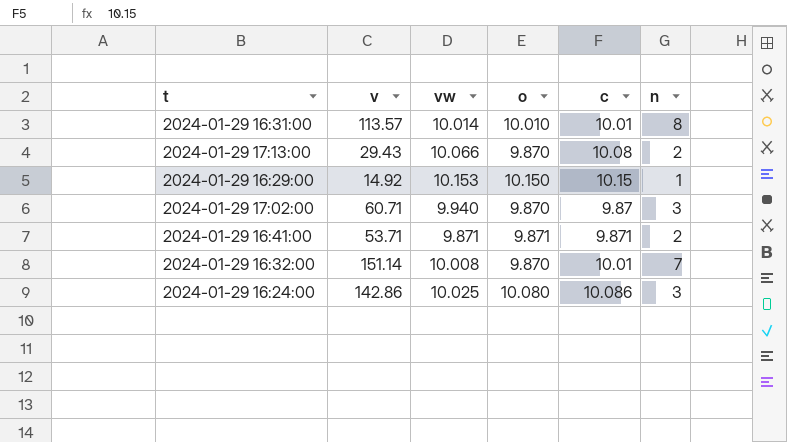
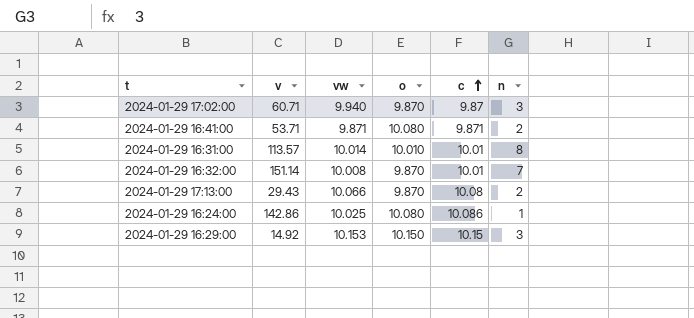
row order: none -> c ascending
2024-01-29 16:41:00 | o: 9.871 -> 10.080
2024-01-29 16:24:00 | n: 3 -> 1
2024-01-29 16:29:00 | n: 1 -> 3

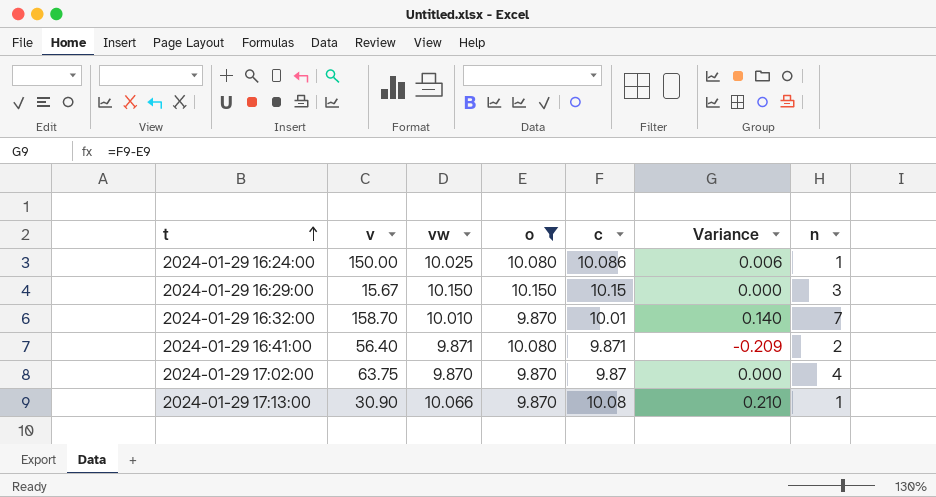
filter: none -> o != 10.010
row order: c ascending -> t ascending
column Variance | formula: none -> [c] - [o]
2024-01-29 16:24:00 | v: 142.86 -> 150.00
2024-01-29 16:29:00 | v: 14.92 -> 15.67
2024-01-29 16:29:00 | vw: 10.153 -> 10.150
2024-01-29 16:32:00 | v: 151.14 -> 158.70
2024-01-29 16:32:00 | vw: 10.008 -> 10.010
2024-01-29 16:41:00 | v: 53.71 -> 56.40
2024-01-29 17:02:00 | v: 60.71 -> 63.75
2024-01-29 17:02:00 | vw: 9.940 -> 9.870
2024-01-29 17:02:00 | n: 3 -> 4
2024-01-29 17:13:00 | v: 29.43 -> 30.90
2024-01-29 17:13:00 | n: 2 -> 1

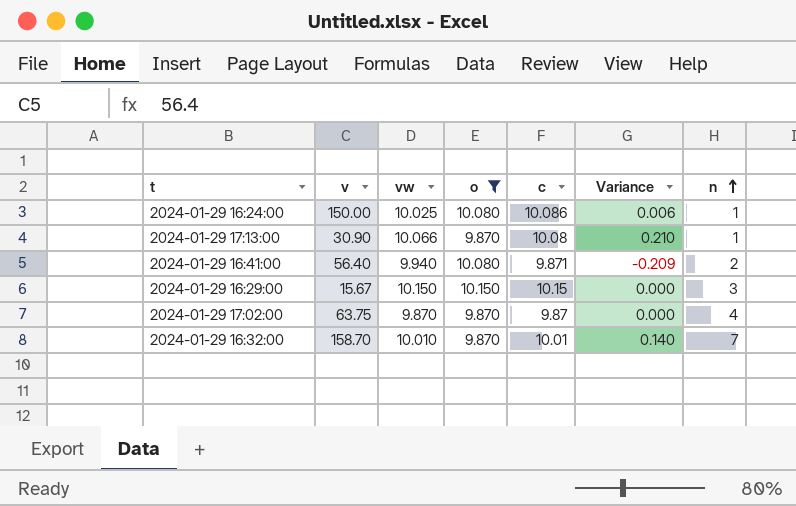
row order: t ascending -> n ascending
2024-01-29 16:41:00 | vw: 9.871 -> 9.940

